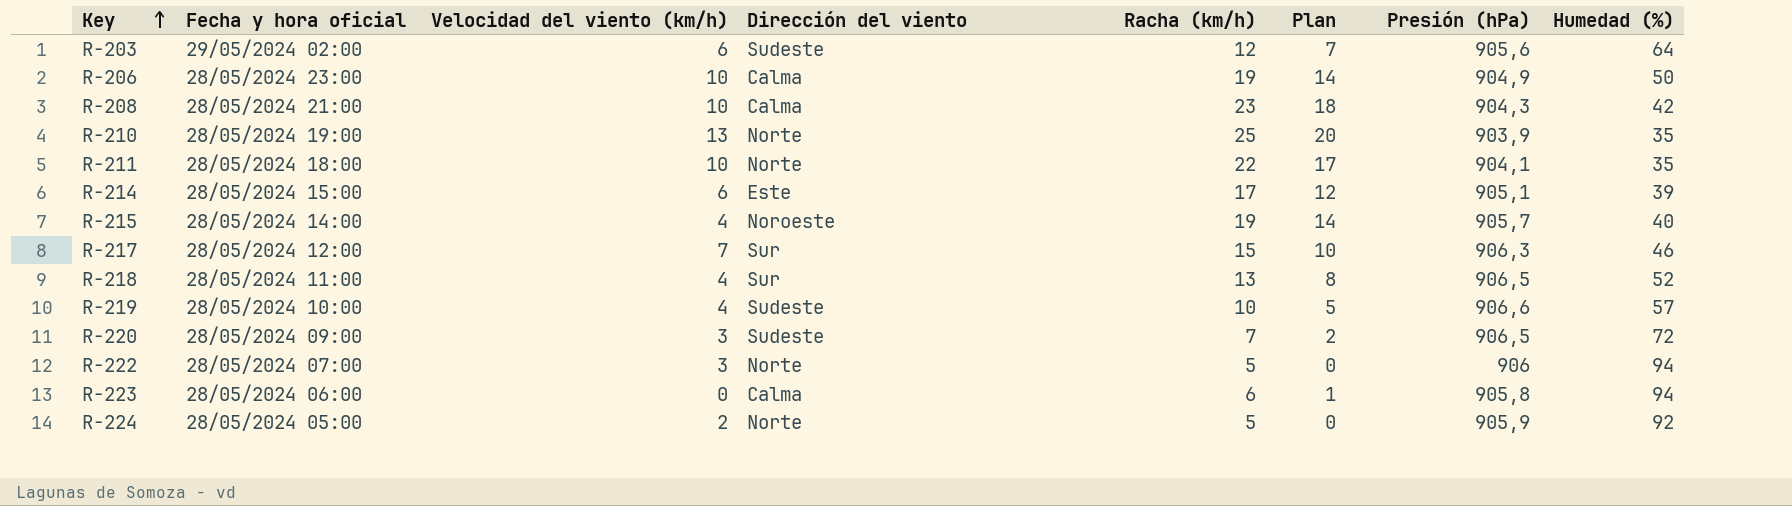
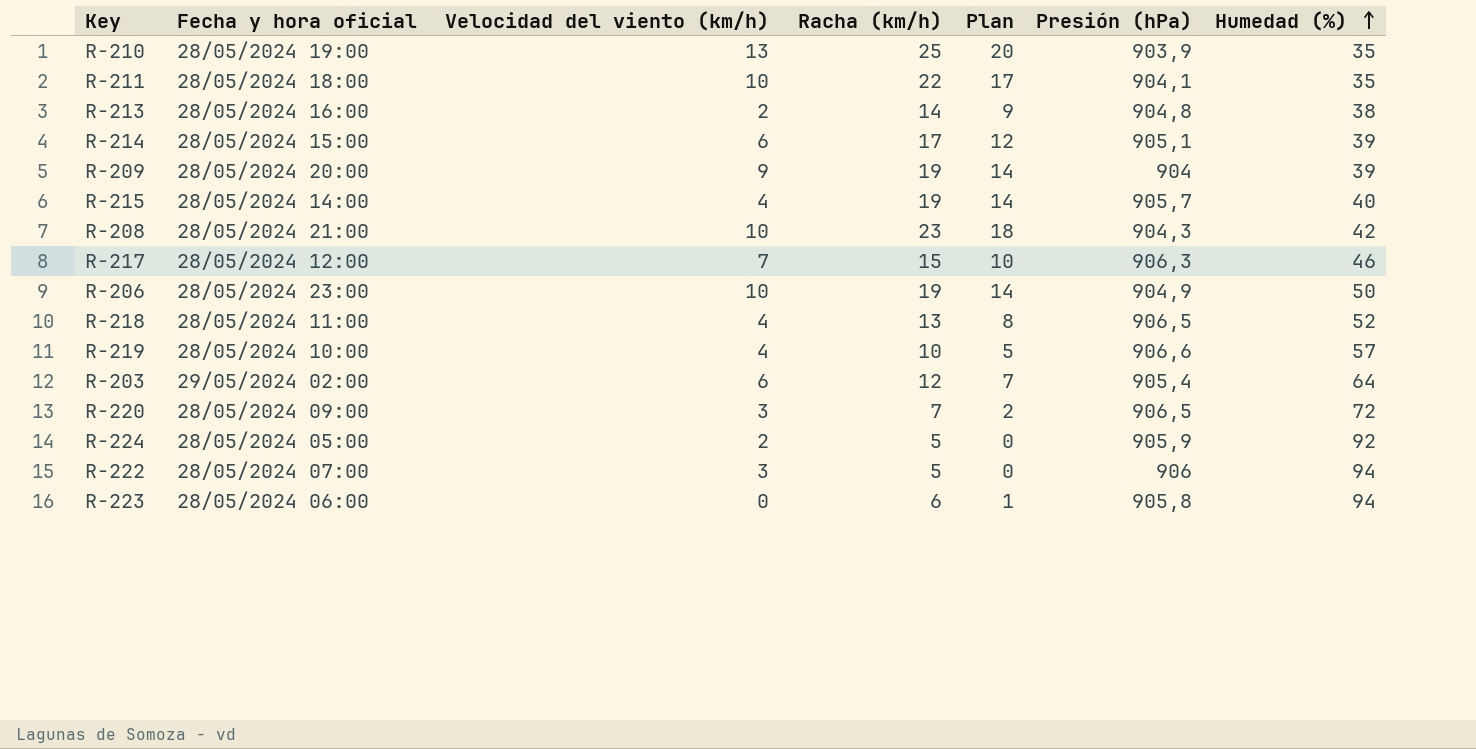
row order: Key ascending -> Humedad (%) ascending
column Dirección del viento | position: 4 -> none
row R-213: none -> 28/05/2024 16:00 | 2 | 14 | 9 | 904,8 | 38
row R-209: none -> 28/05/2024 20:00 | 9 | 19 | 14 | 904 | 39
R-203 | Presión (hPa): 905,6 -> 905,4

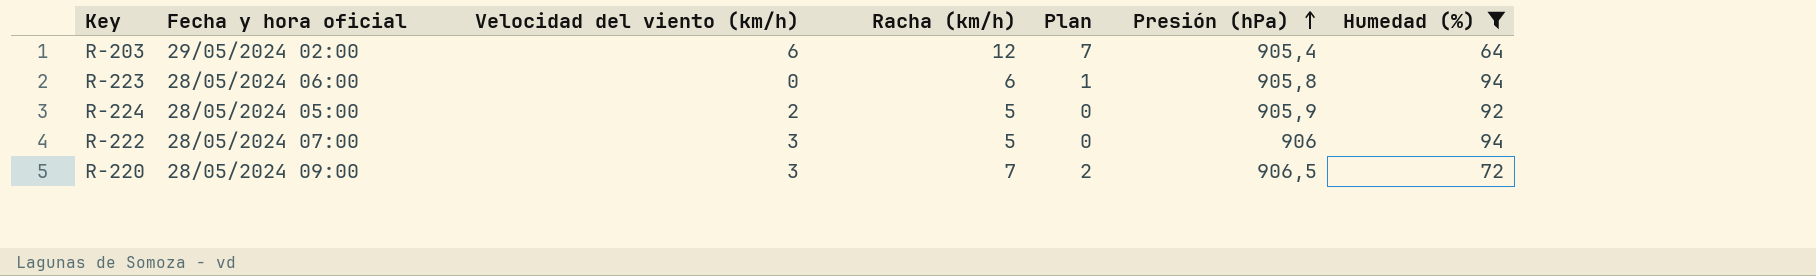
filter: none -> Humedad (%) >= 64
row order: Humedad (%) ascending -> Presión (hPa) ascending

